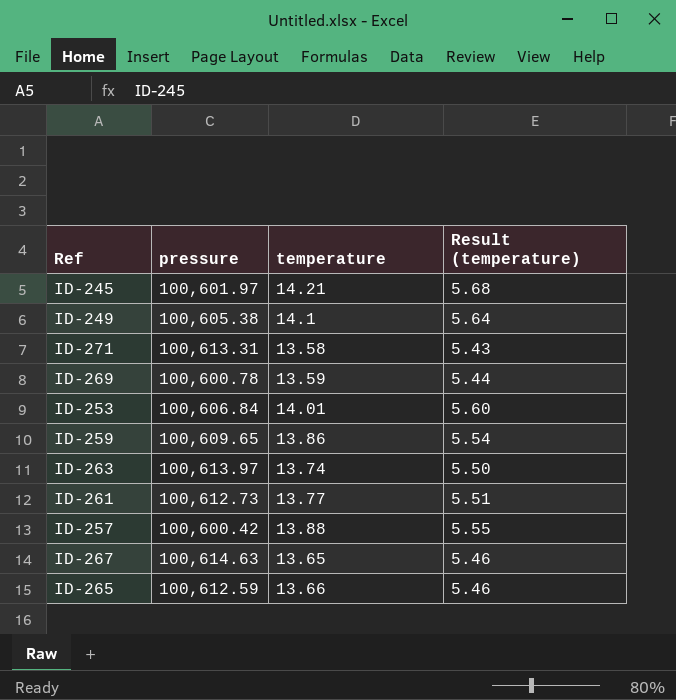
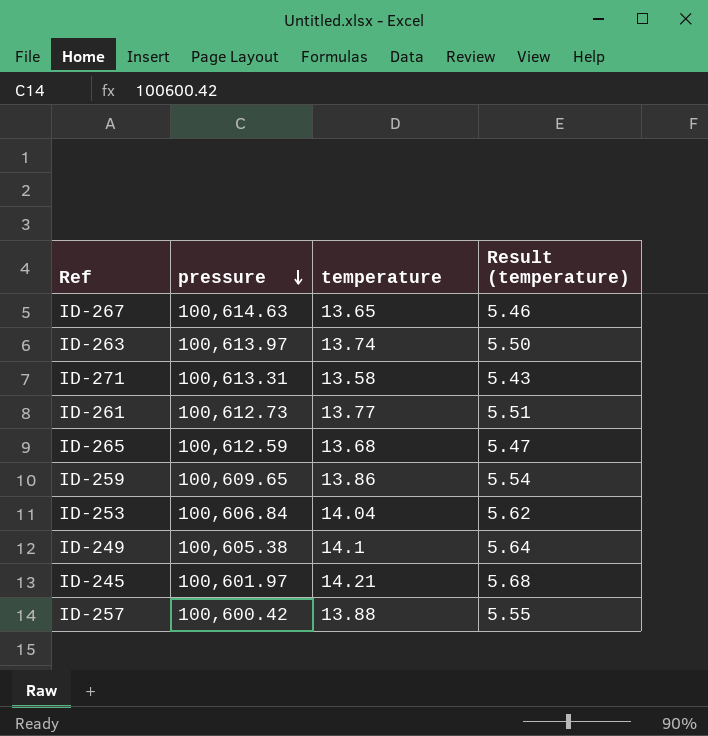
row order: none -> pressure descending
row ID-269: 100,600.78 | 13.59 | 5.44 -> none
ID-265 | temperature: 13.66 -> 13.68
ID-265 | Result (temperature): 5.46 -> 5.47
ID-253 | temperature: 14.01 -> 14.04
ID-253 | Result (temperature): 5.60 -> 5.62

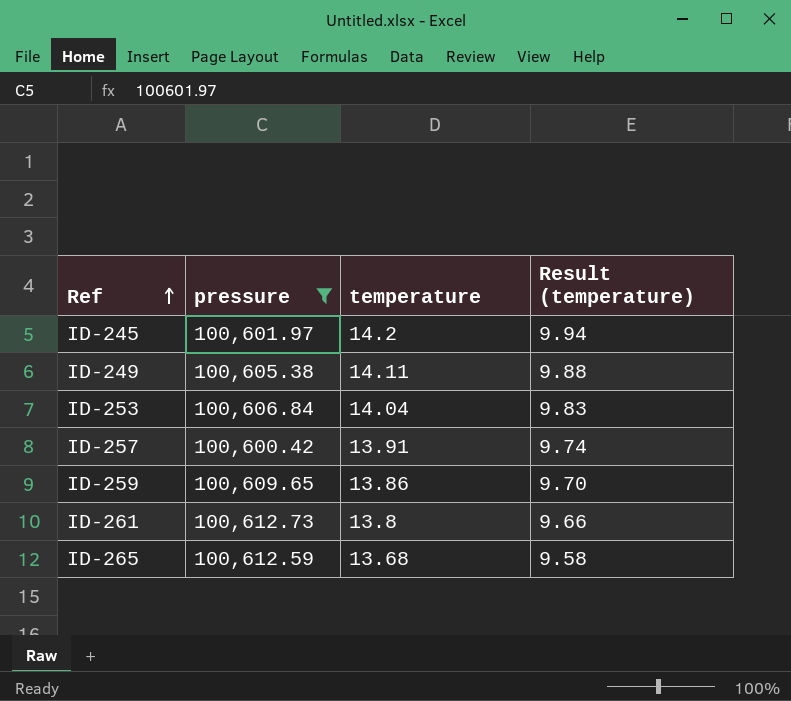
filter: none -> pressure <= 100,612.73
row order: pressure descending -> Ref ascending
column Result (temperature) | formula: [temperature] * 0.4 -> [temperature] * 0.7
ID-245 | temperature: 14.21 -> 14.2
ID-249 | temperature: 14.1 -> 14.11
ID-257 | temperature: 13.88 -> 13.91
ID-261 | temperature: 13.77 -> 13.8

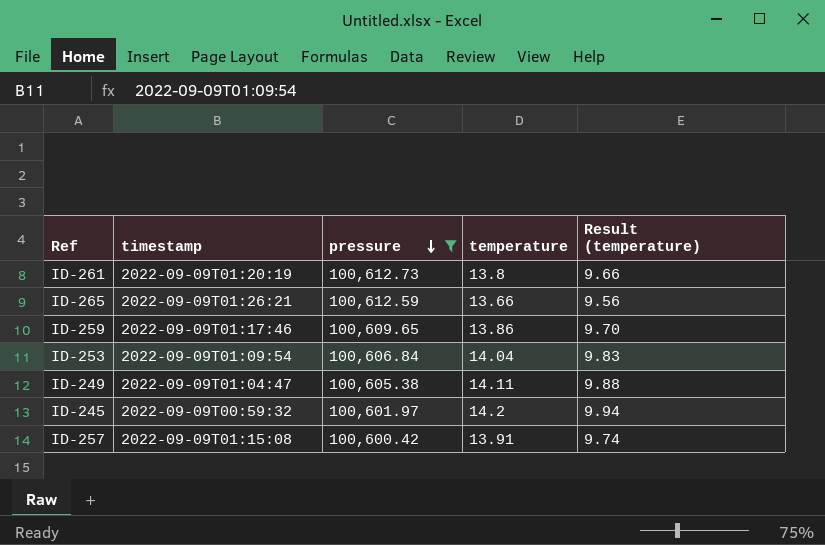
row order: Ref ascending -> pressure descending
column timestamp | position: none -> 2
ID-265 | temperature: 13.68 -> 13.66
ID-265 | Result (temperature): 9.58 -> 9.56

